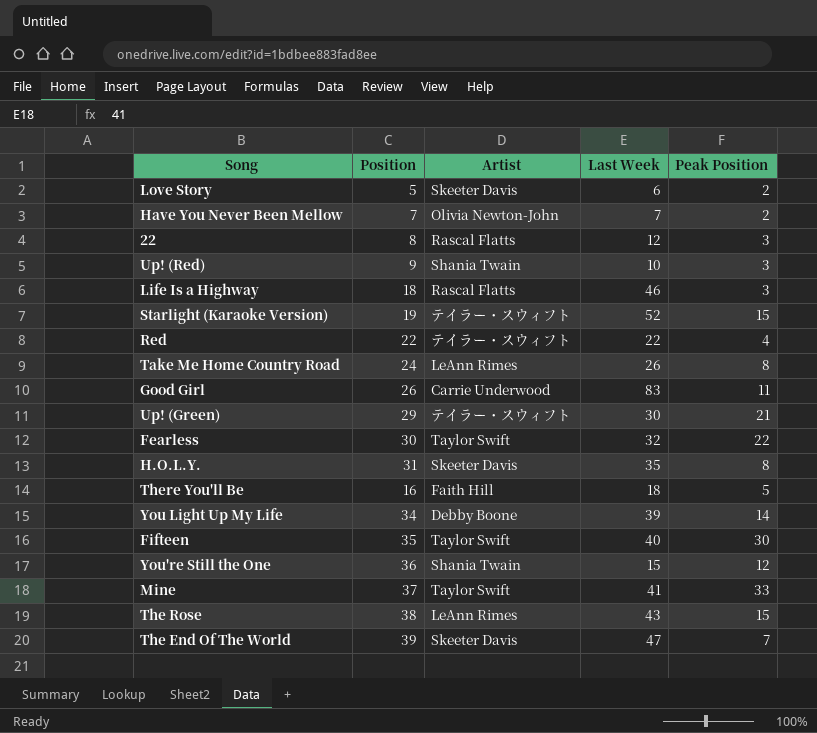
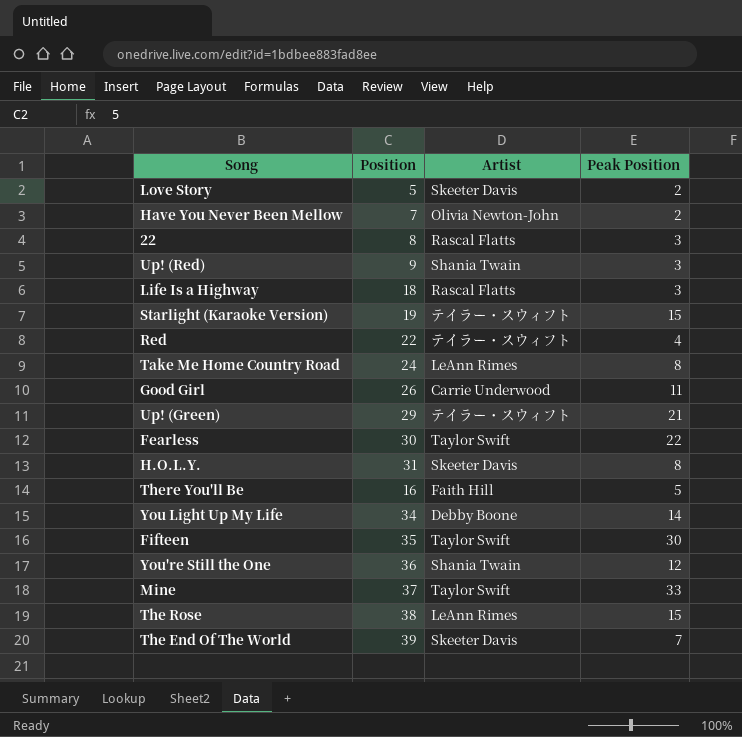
column Last Week | position: 4 -> none

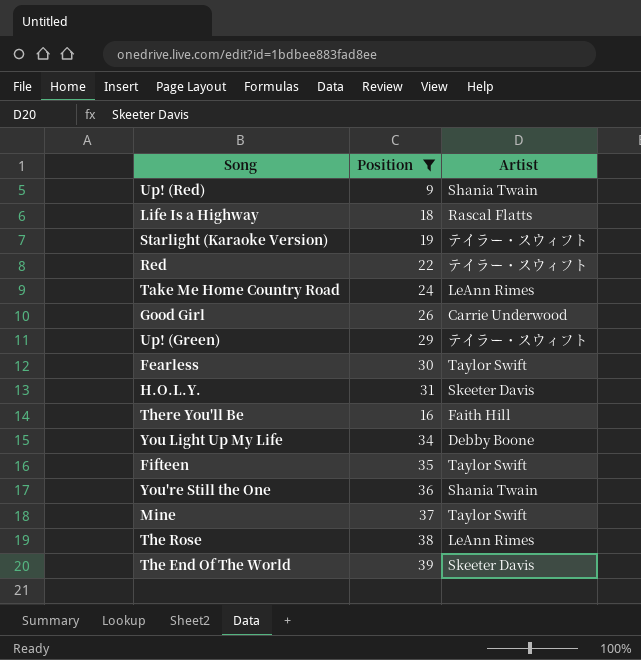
filter: none -> Position >= 9
column Peak Position | position: 4 -> none

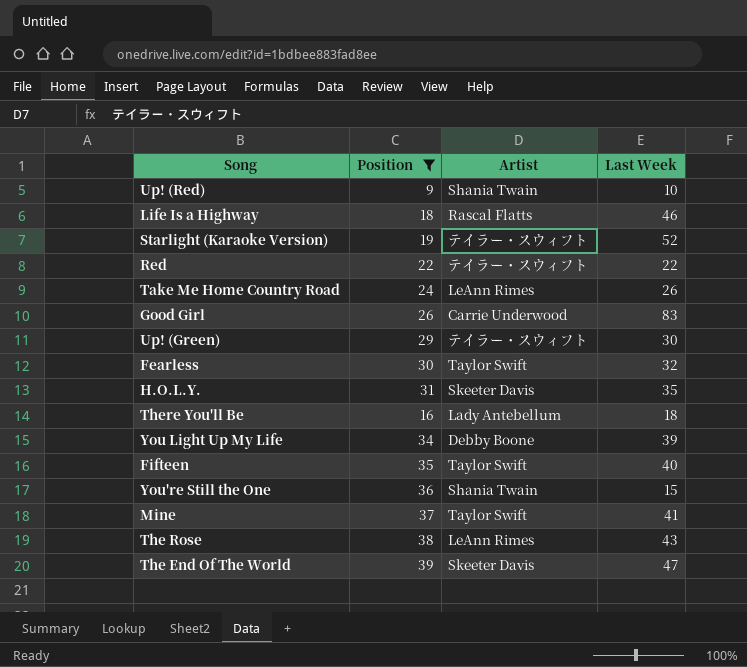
column Last Week | position: none -> 4
There You'll Be | Artist: Faith Hill -> Lady Antebellum

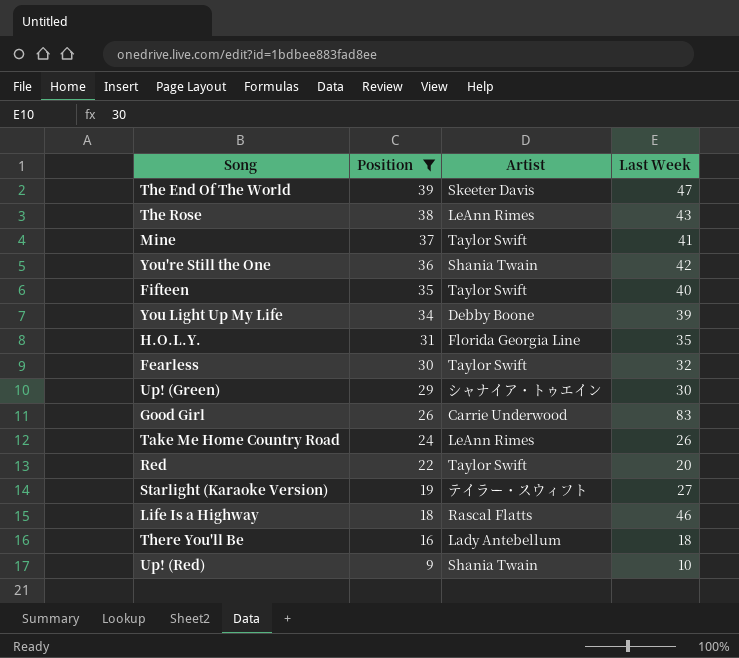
row order: none -> Position descending
You're Still the One | Last Week: 15 -> 42
H.O.L.Y. | Artist: Skeeter Davis -> Florida Georgia Line
Up! (Green) | Artist: テイラー・スウィフト -> シャナイア・トゥエイン
Red | Artist: テイラー・スウィフト -> Taylor Swift
Red | Last Week: 22 -> 20
Starlight (Karaoke Version) | Last Week: 52 -> 27

